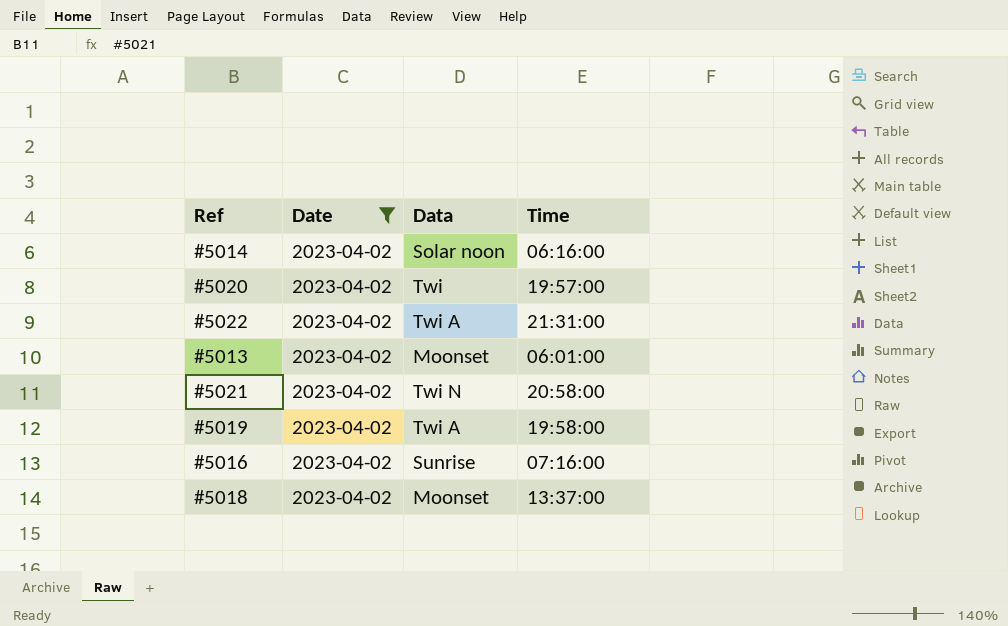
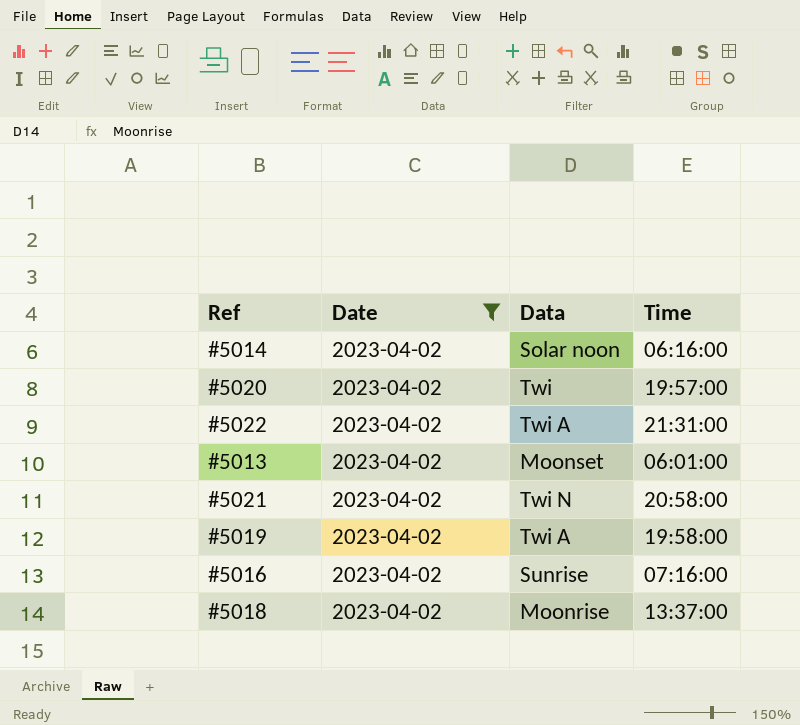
#5018 | Data: Moonset -> Moonrise

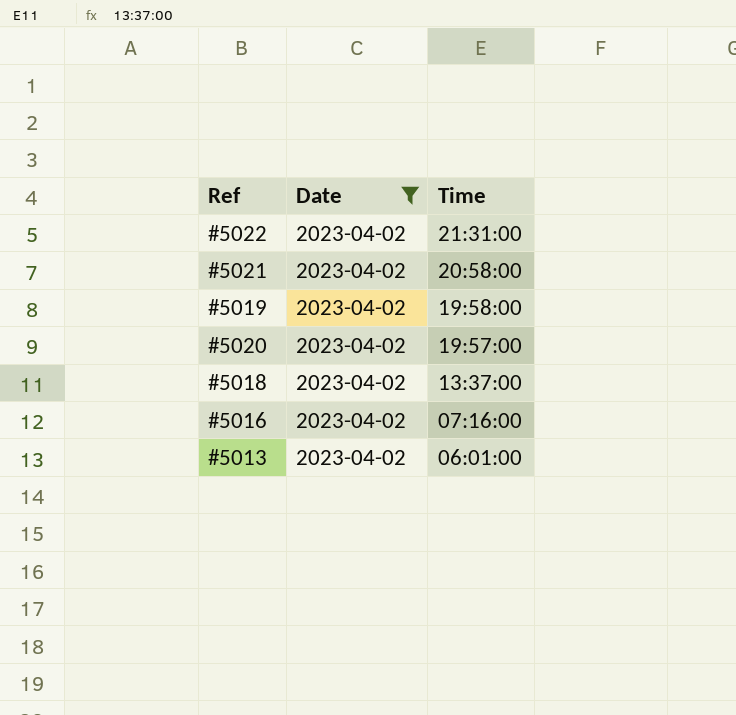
row order: none -> Time descending
column Data | position: 3 -> none
row #5014: 2023-04-02 | Solar noon | 06:16:00 -> none

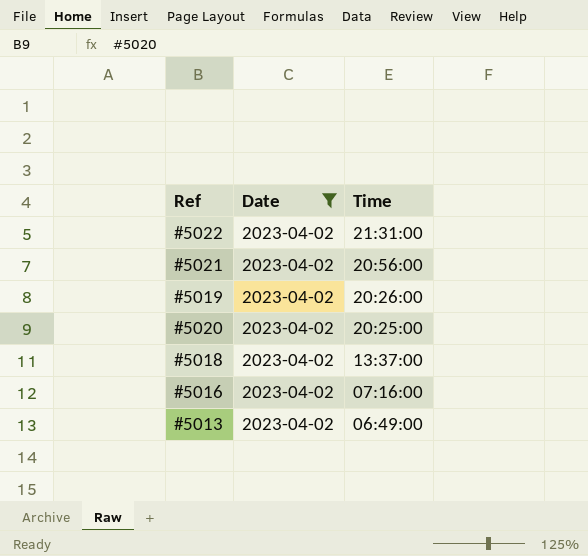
#5021 | Time: 20:58:00 -> 20:56:00
#5019 | Time: 19:58:00 -> 20:26:00
#5020 | Time: 19:57:00 -> 20:25:00
#5013 | Time: 06:01:00 -> 06:49:00

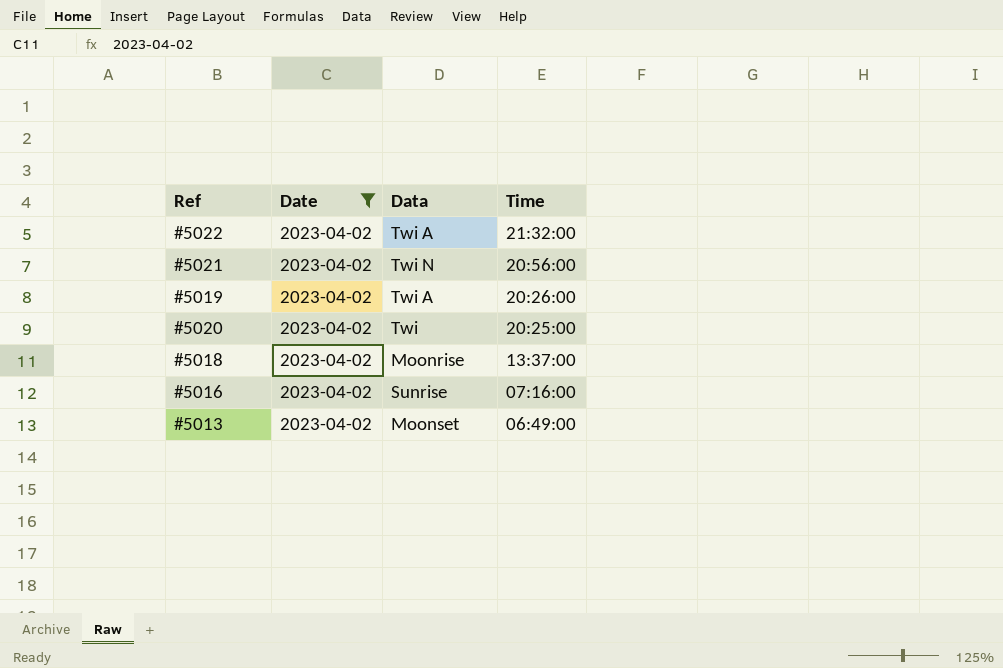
column Data | position: none -> 3
#5022 | Time: 21:31:00 -> 21:32:00

